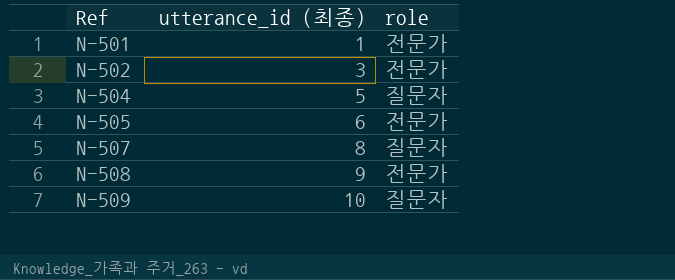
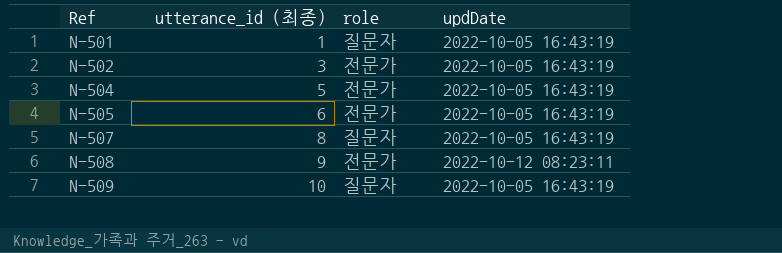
column updDate | position: none -> 4
N-501 | role: 전문가 -> 질문자
N-504 | role: 질문자 -> 전문가

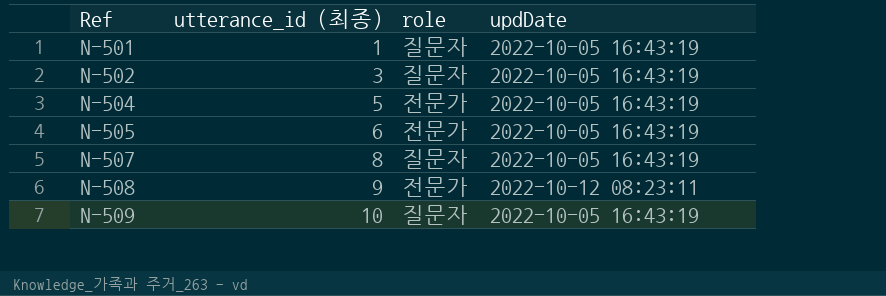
N-502 | role: 전문가 -> 질문자

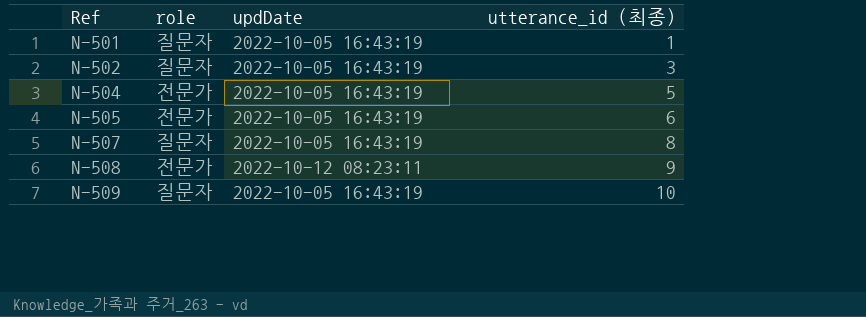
column utterance_id (최종) | position: 2 -> 4

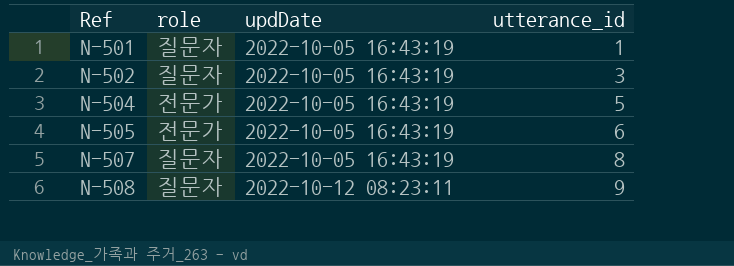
column name: utterance_id (최종) -> utterance_id
row N-509: 질문자 | 2022-10-05 16:43:19 | 10 -> none
N-508 | role: 전문가 -> 질문자

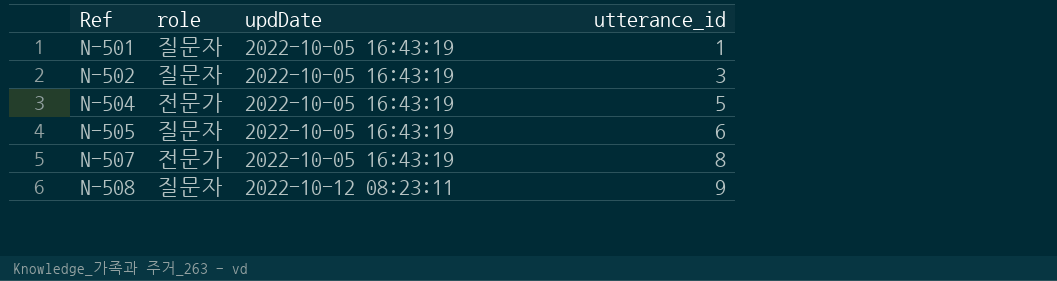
N-505 | role: 전문가 -> 질문자
N-507 | role: 질문자 -> 전문가

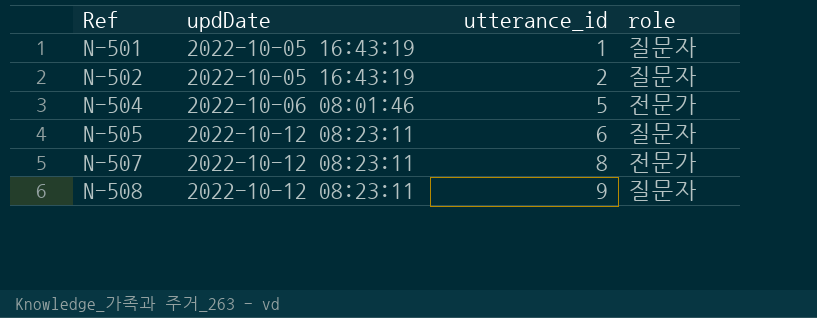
column role | position: 2 -> 4
N-502 | utterance_id: 3 -> 2
N-504 | updDate: 2022-10-05 16:43:19 -> 2022-10-06 08:01:46
N-505 | updDate: 2022-10-05 16:43:19 -> 2022-10-12 08:23:11
N-507 | updDate: 2022-10-05 16:43:19 -> 2022-10-12 08:23:11

